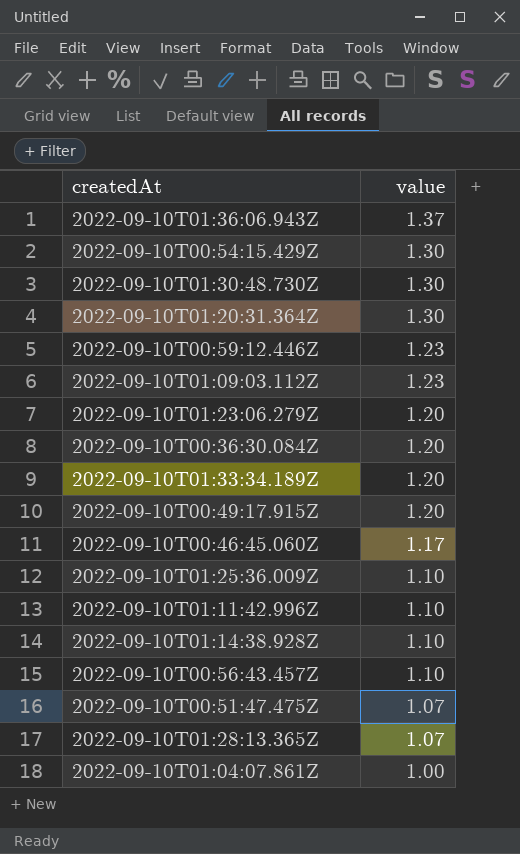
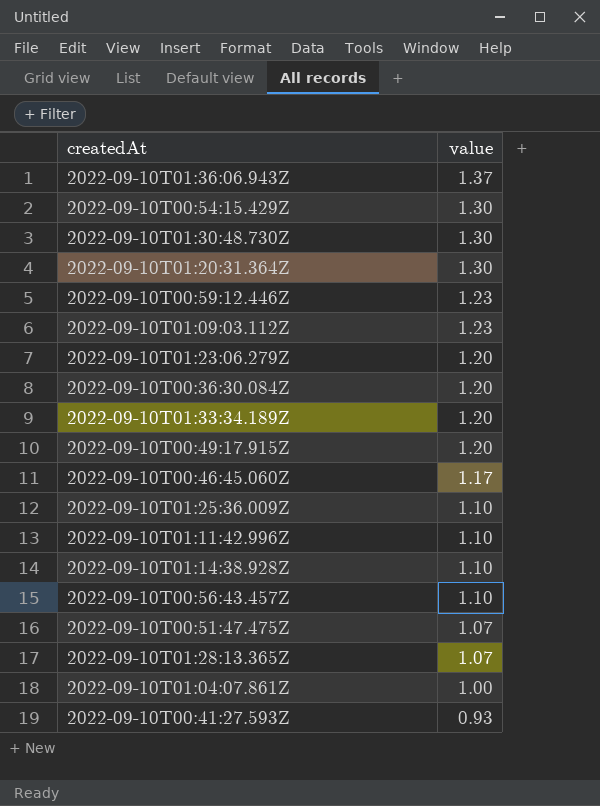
row 2022-09-10T00:41:27.593Z: none -> 0.93

